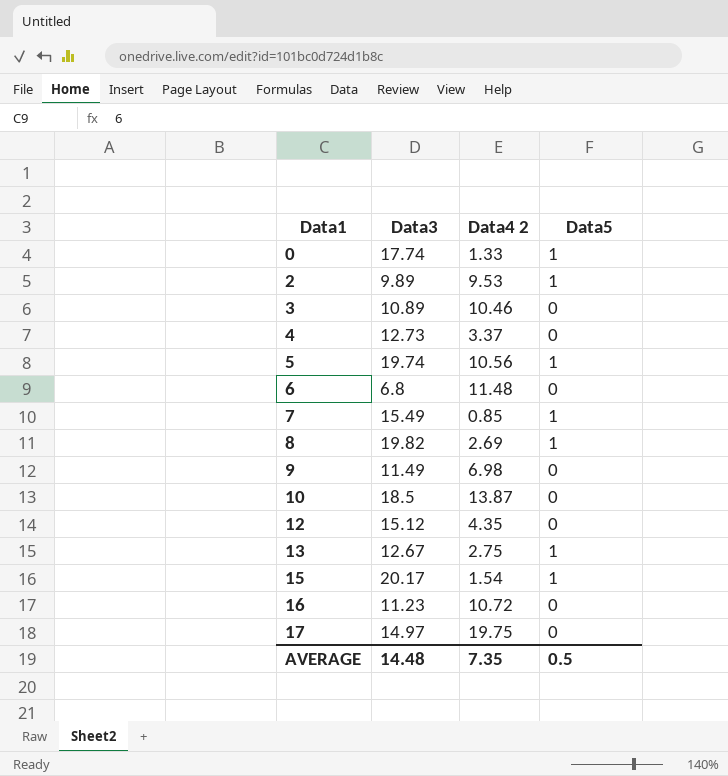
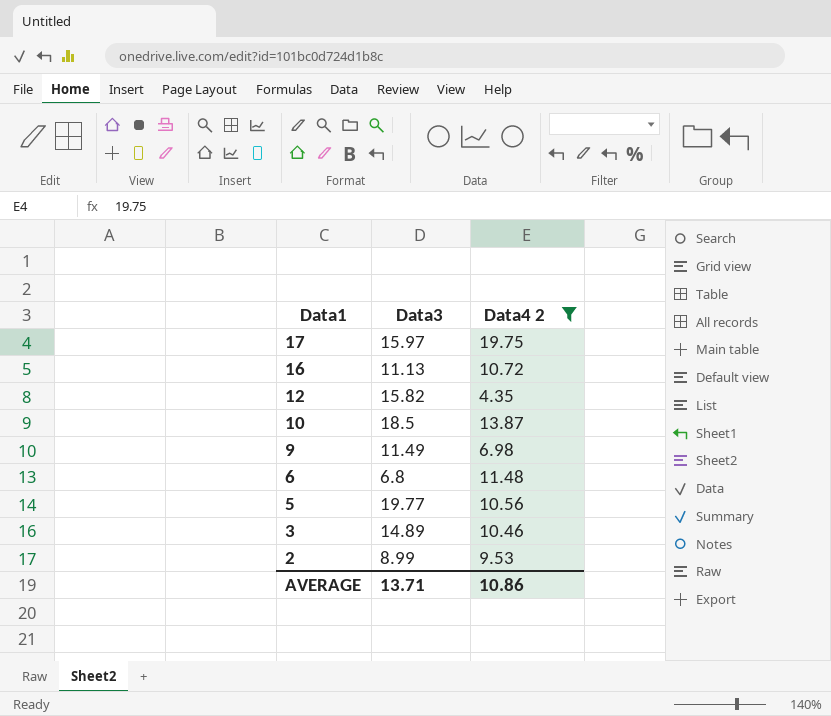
filter: none -> Data4 2 >= 4.35
row order: Data1 ascending -> Data1 descending
column Data5 | position: 4 -> none
17 | Data3: 14.97 -> 15.97
16 | Data3: 11.23 -> 11.13
12 | Data3: 15.12 -> 15.82
5 | Data3: 19.74 -> 19.77
3 | Data3: 10.89 -> 14.89
2 | Data3: 9.89 -> 8.99
AVERAGE | Data3: 14.48 -> 13.71
AVERAGE | Data4 2: 7.35 -> 10.86

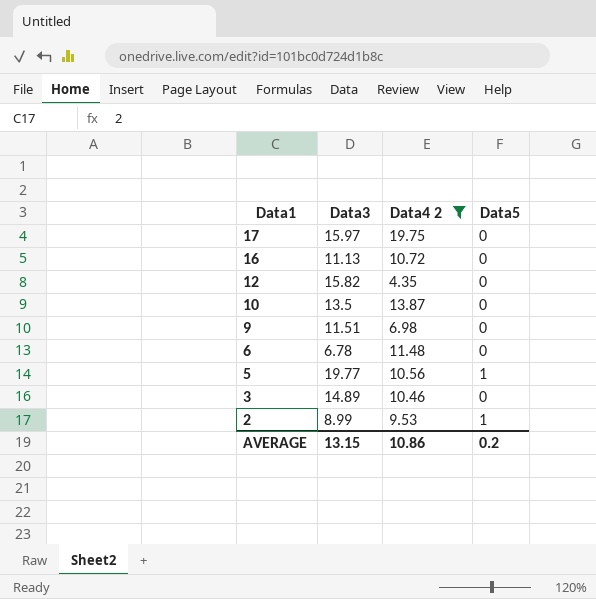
column Data5 | position: none -> 4
10 | Data3: 18.5 -> 13.5
9 | Data3: 11.49 -> 11.51
6 | Data3: 6.8 -> 6.78
AVERAGE | Data3: 13.71 -> 13.15

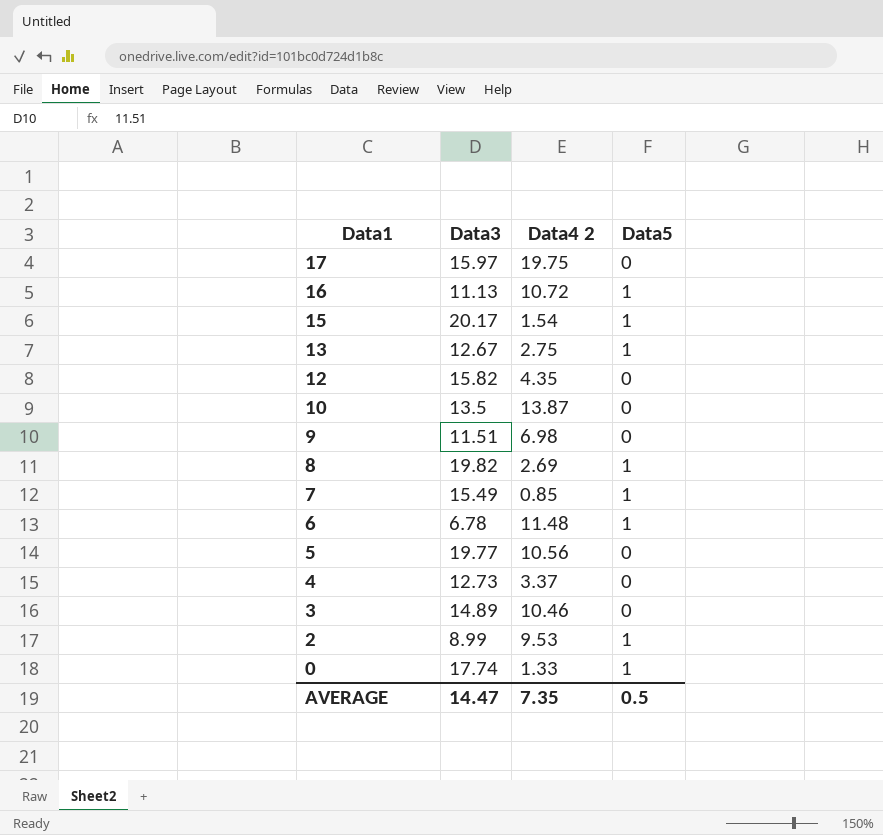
filter: Data4 2 >= 4.35 -> none
16 | Data5: 0 -> 1
6 | Data5: 0 -> 1
5 | Data5: 1 -> 0
AVERAGE | Data3: 13.15 -> 14.47
AVERAGE | Data4 2: 10.86 -> 7.35
AVERAGE | Data5: 0.2 -> 0.5

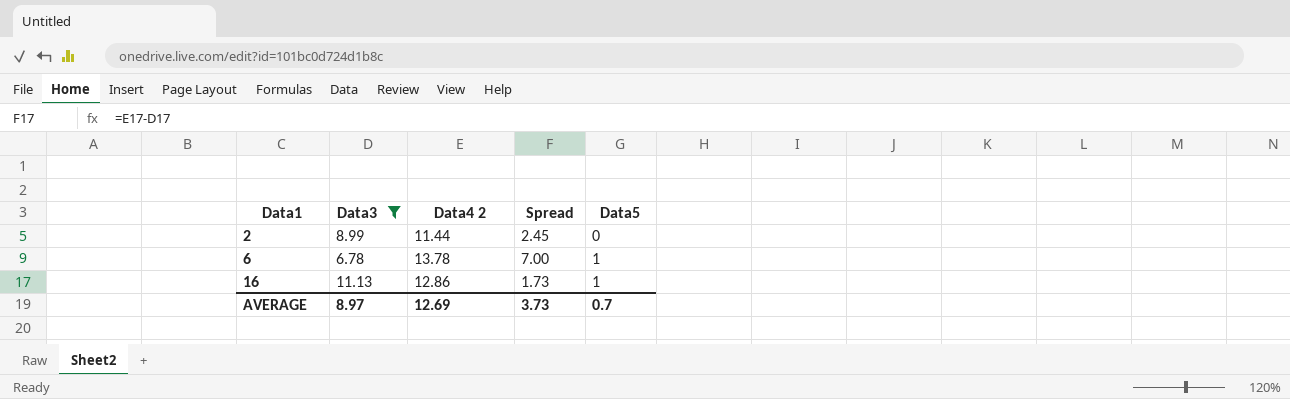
filter: none -> Data3 <= 11.13
row order: Data1 descending -> Data1 ascending
column Spread | formula: none -> [Data4 2] - [Data3]
2 | Data4 2: 9.53 -> 11.44
2 | Data5: 1 -> 0
6 | Data4 2: 11.48 -> 13.78
16 | Data4 2: 10.72 -> 12.86
AVERAGE | Data3: 14.47 -> 8.97
AVERAGE | Data4 2: 7.35 -> 12.69
AVERAGE | Data5: 0.5 -> 0.7

